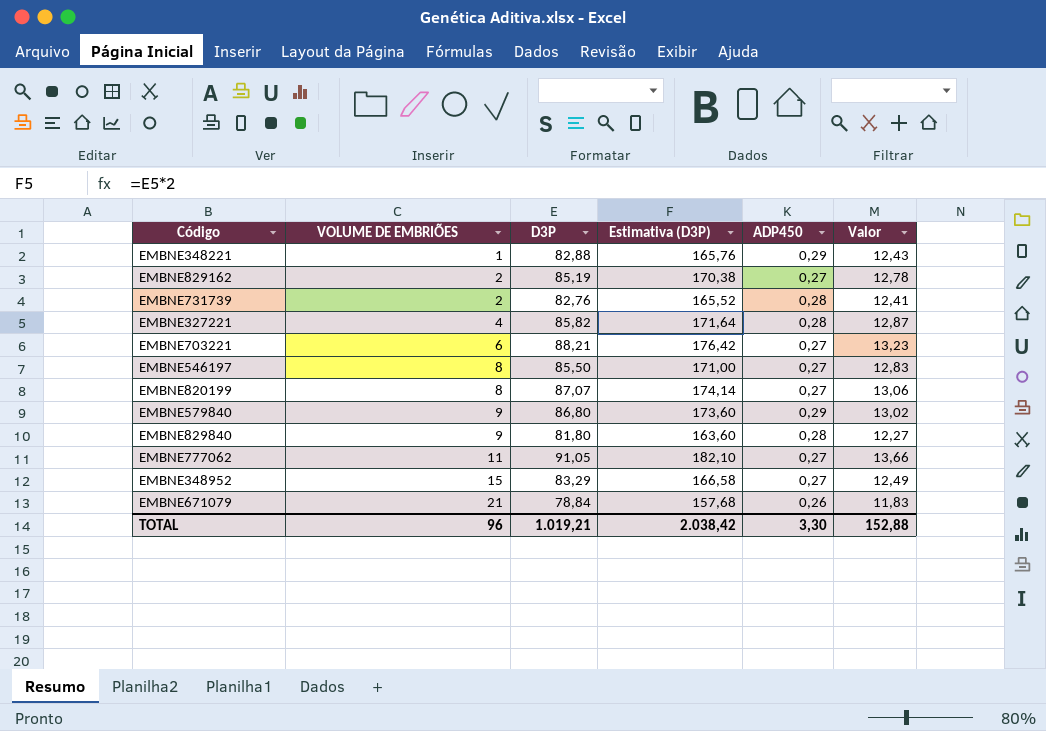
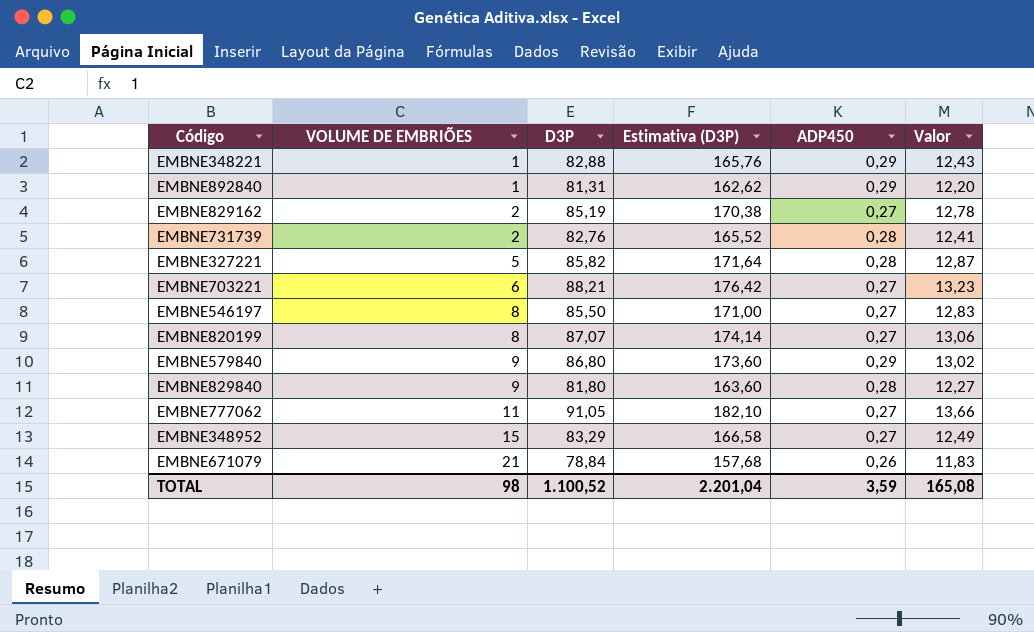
row EMBNE892840: none -> 1 | 81,31 | 162,62 | 0,29 | 12,20
EMBNE327221 | VOLUME DE EMBRIÕES: 4 -> 5
TOTAL | VOLUME DE EMBRIÕES: 96 -> 98
TOTAL | D3P: 1.019,21 -> 1.100,52
TOTAL | Estimativa (D3P): 2.038,42 -> 2.201,04
TOTAL | ADP450: 3,30 -> 3,59
TOTAL | Valor: 152,88 -> 165,08

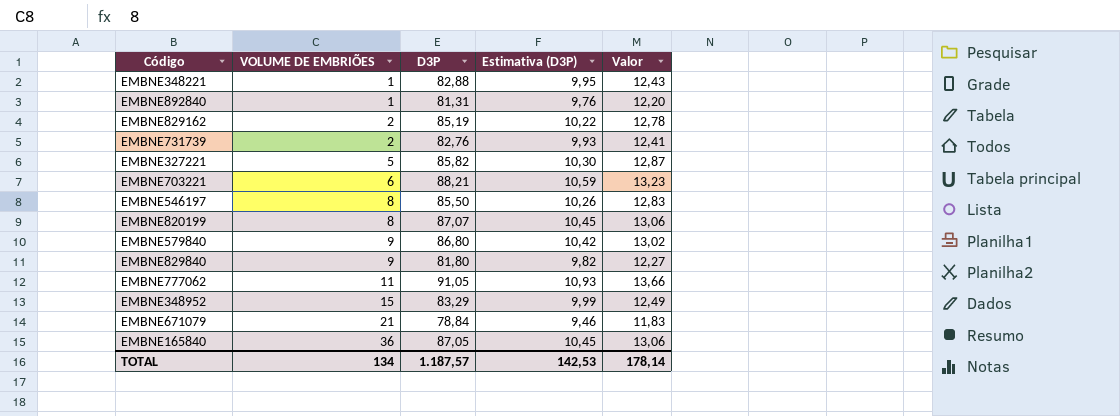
column ADP450 | position: 5 -> none
column Estimativa (D3P) | formula: [D3P] * 2 -> [D3P] * 0,12
row EMBNE165840: none -> 36 | 87,05 | 10,45 | 13,06
TOTAL | VOLUME DE EMBRIÕES: 98 -> 134
TOTAL | D3P: 1.100,52 -> 1.187,57
TOTAL | Estimativa (D3P): 2.201,04 -> 142,53
TOTAL | Valor: 165,08 -> 178,14

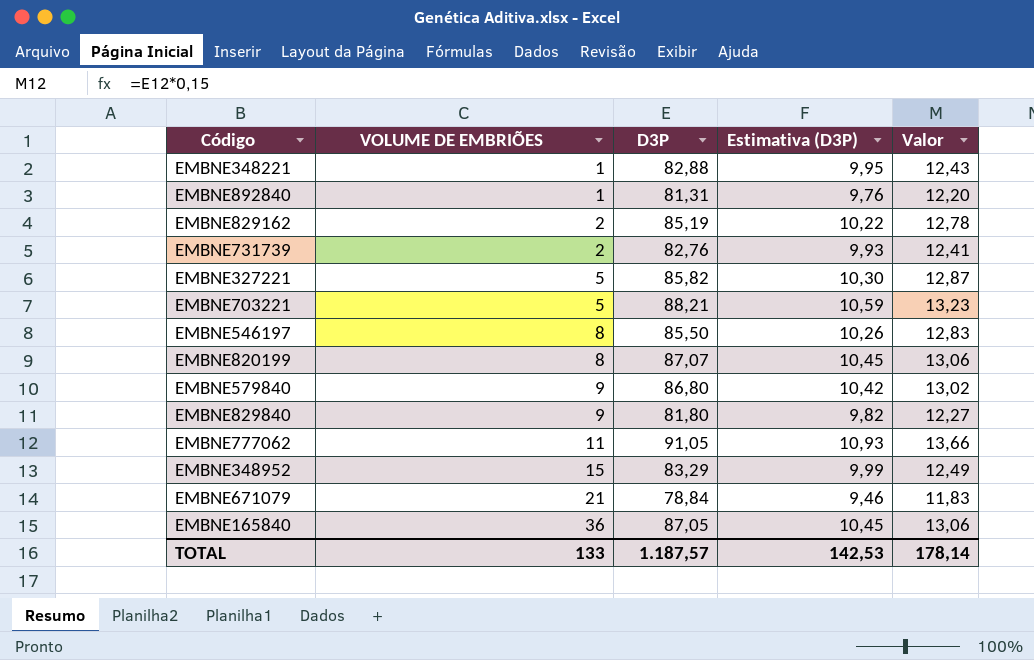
EMBNE703221 | VOLUME DE EMBRIÕES: 6 -> 5
TOTAL | VOLUME DE EMBRIÕES: 134 -> 133

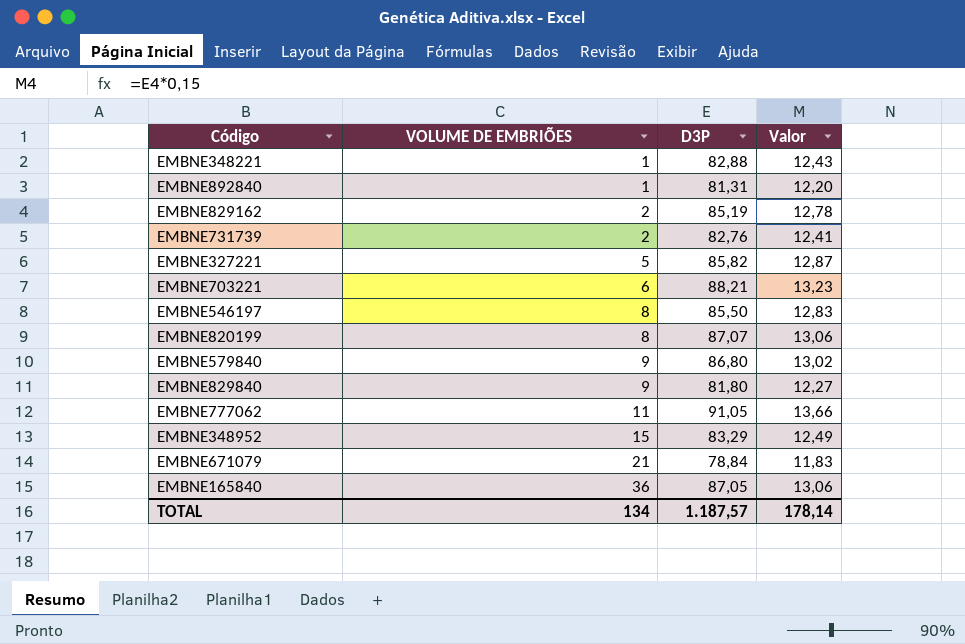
column Estimativa (D3P) | formula: [D3P] * 0,12 -> none
EMBNE703221 | VOLUME DE EMBRIÕES: 5 -> 6
TOTAL | VOLUME DE EMBRIÕES: 133 -> 134

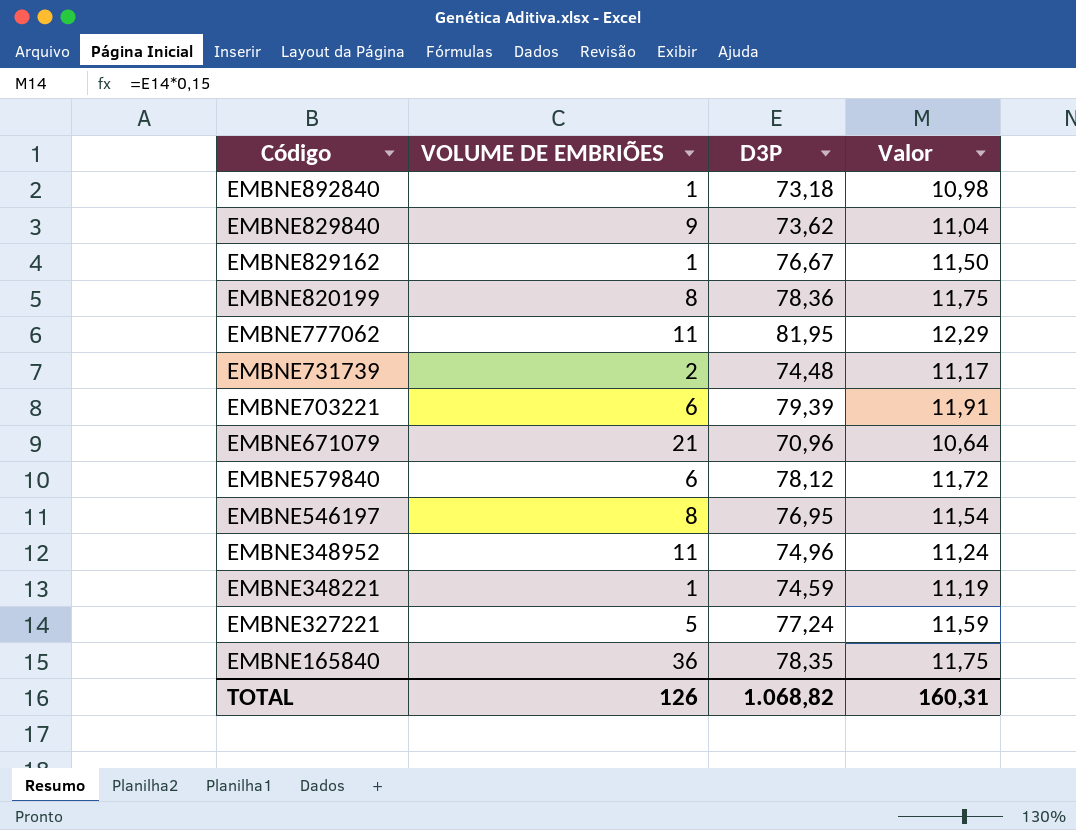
row order: VOLUME DE EMBRIÕES ascending -> Código descending
EMBNE892840 | D3P: 81,31 -> 73,18
EMBNE892840 | Valor: 12,20 -> 10,98
EMBNE829840 | D3P: 81,80 -> 73,62
EMBNE829840 | Valor: 12,27 -> 11,04
EMBNE829162 | VOLUME DE EMBRIÕES: 2 -> 1
EMBNE829162 | D3P: 85,19 -> 76,67
EMBNE829162 | Valor: 12,78 -> 11,50
EMBNE820199 | D3P: 87,07 -> 78,36
EMBNE820199 | Valor: 13,06 -> 11,75
EMBNE777062 | D3P: 91,05 -> 81,95
EMBNE777062 | Valor: 13,66 -> 12,29
EMBNE731739 | D3P: 82,76 -> 74,48
EMBNE731739 | Valor: 12,41 -> 11,17
EMBNE703221 | D3P: 88,21 -> 79,39
EMBNE703221 | Valor: 13,23 -> 11,91
EMBNE671079 | D3P: 78,84 -> 70,96
EMBNE671079 | Valor: 11,83 -> 10,64
EMBNE579840 | VOLUME DE EMBRIÕES: 9 -> 6
EMBNE579840 | D3P: 86,80 -> 78,12
EMBNE579840 | Valor: 13,02 -> 11,72
EMBNE546197 | D3P: 85,50 -> 76,95
EMBNE546197 | Valor: 12,83 -> 11,54
EMBNE348952 | VOLUME DE EMBRIÕES: 15 -> 11
EMBNE348952 | D3P: 83,29 -> 74,96
EMBNE348952 | Valor: 12,49 -> 11,24
EMBNE348221 | D3P: 82,88 -> 74,59
EMBNE348221 | Valor: 12,43 -> 11,19
EMBNE327221 | D3P: 85,82 -> 77,24
EMBNE327221 | Valor: 12,87 -> 11,59
EMBNE165840 | D3P: 87,05 -> 78,35
EMBNE165840 | Valor: 13,06 -> 11,75
TOTAL | VOLUME DE EMBRIÕES: 134 -> 126
TOTAL | D3P: 1.187,57 -> 1.068,82
TOTAL | Valor: 178,14 -> 160,31

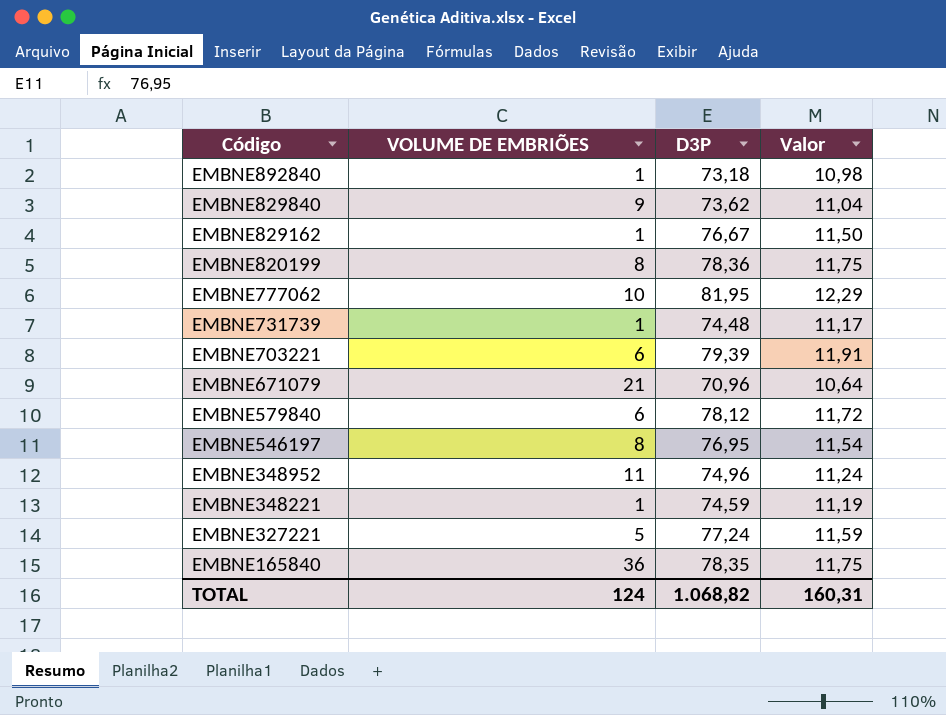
EMBNE777062 | VOLUME DE EMBRIÕES: 11 -> 10
EMBNE731739 | VOLUME DE EMBRIÕES: 2 -> 1
TOTAL | VOLUME DE EMBRIÕES: 126 -> 124

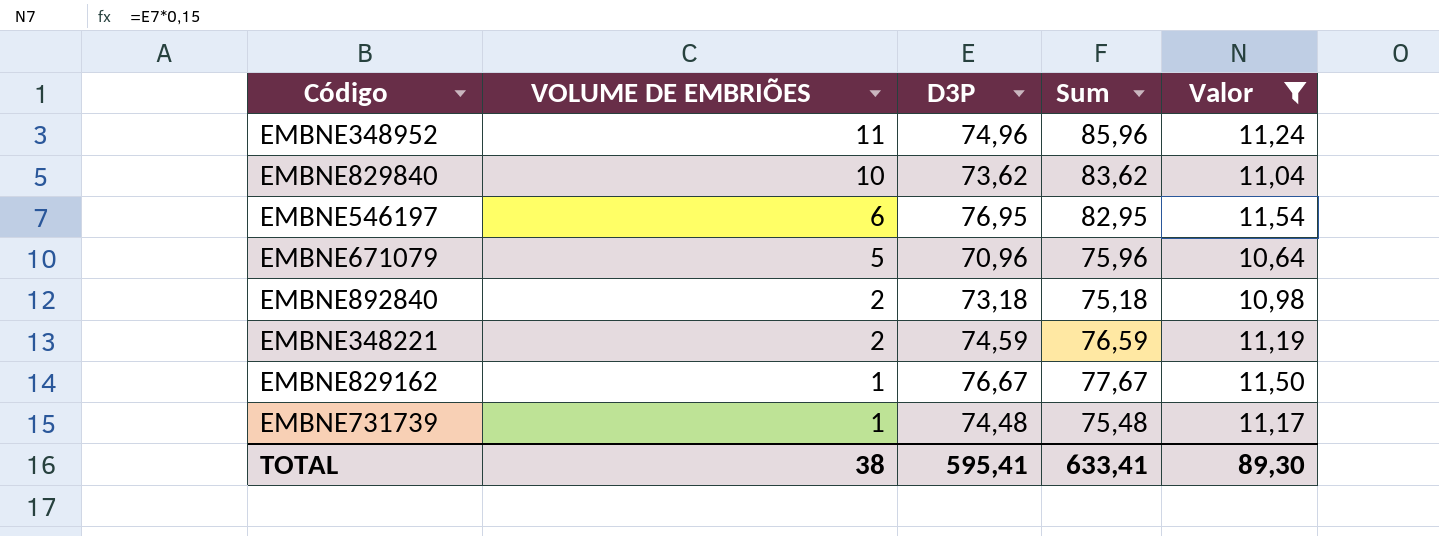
filter: none -> Valor <= 11,54
row order: Código descending -> VOLUME DE EMBRIÕES descending
column Sum | formula: none -> [VOLUME DE EMBRIÕES] + [D3P]
EMBNE829840 | VOLUME DE EMBRIÕES: 9 -> 10
EMBNE546197 | VOLUME DE EMBRIÕES: 8 -> 6
EMBNE671079 | VOLUME DE EMBRIÕES: 21 -> 5
EMBNE892840 | VOLUME DE EMBRIÕES: 1 -> 2
EMBNE348221 | VOLUME DE EMBRIÕES: 1 -> 2
TOTAL | VOLUME DE EMBRIÕES: 124 -> 38
TOTAL | D3P: 1.068,82 -> 595,41
TOTAL | Valor: 160,31 -> 89,30

